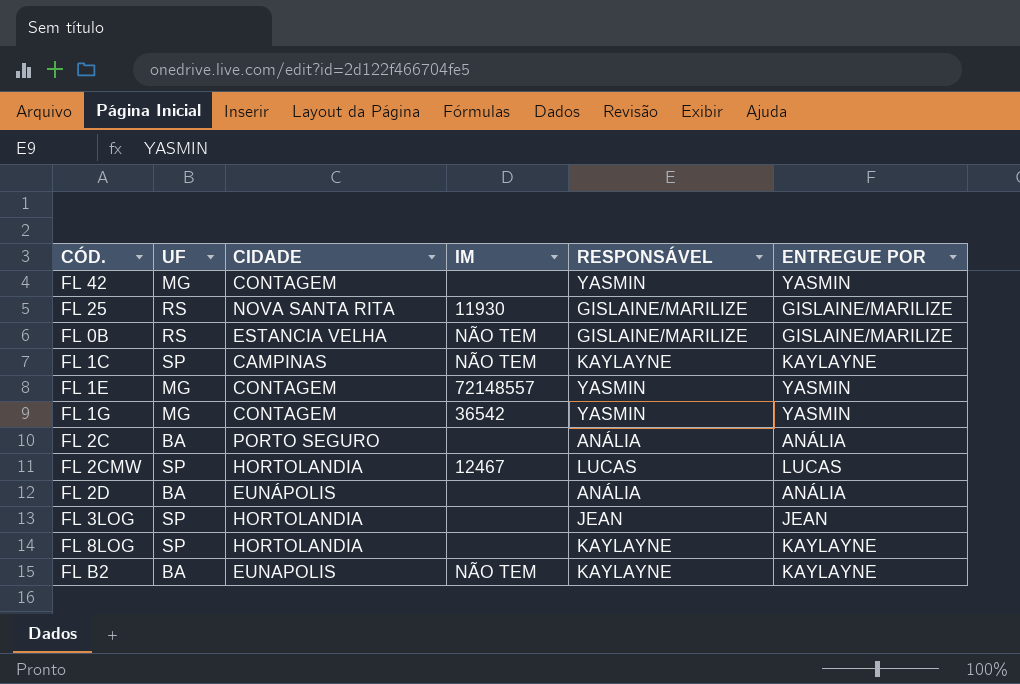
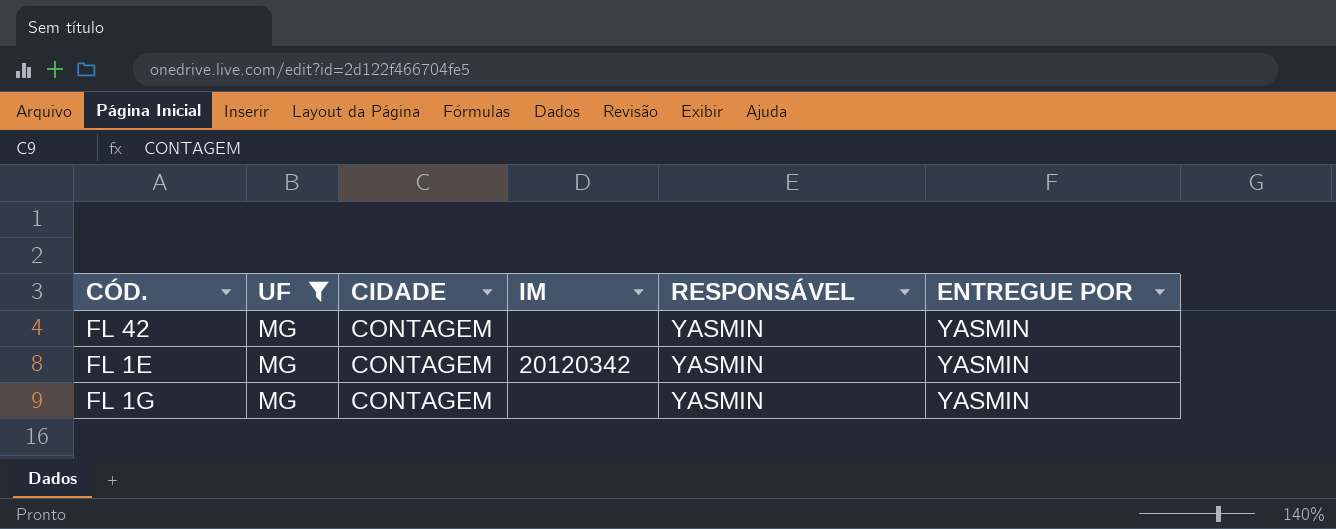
filter: none -> UF = MG
FL 1E | IM: 72148557 -> 20120342
FL 1G | IM: 36542 -> none

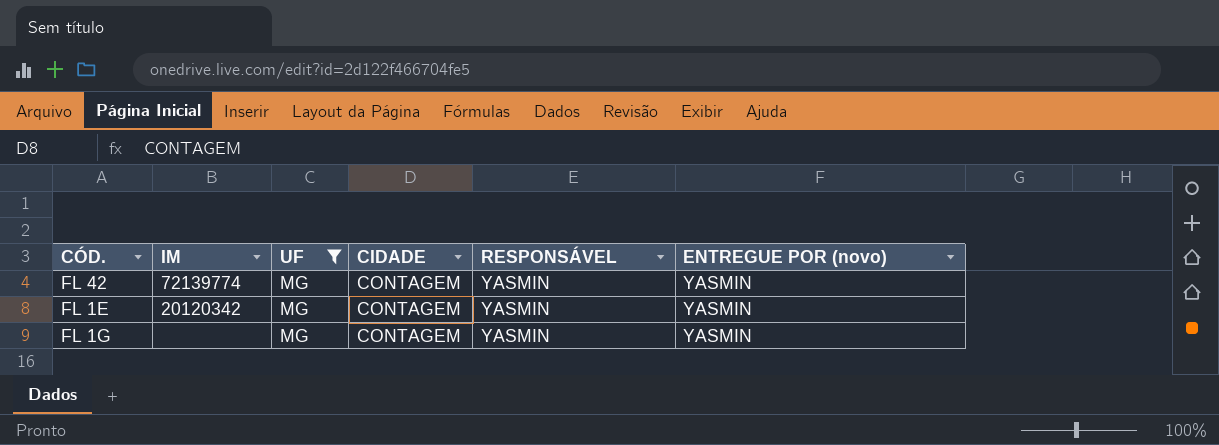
column IM | position: 4 -> 2
column name: ENTREGUE POR -> ENTREGUE POR (novo)
FL 42 | IM: none -> 72139774

